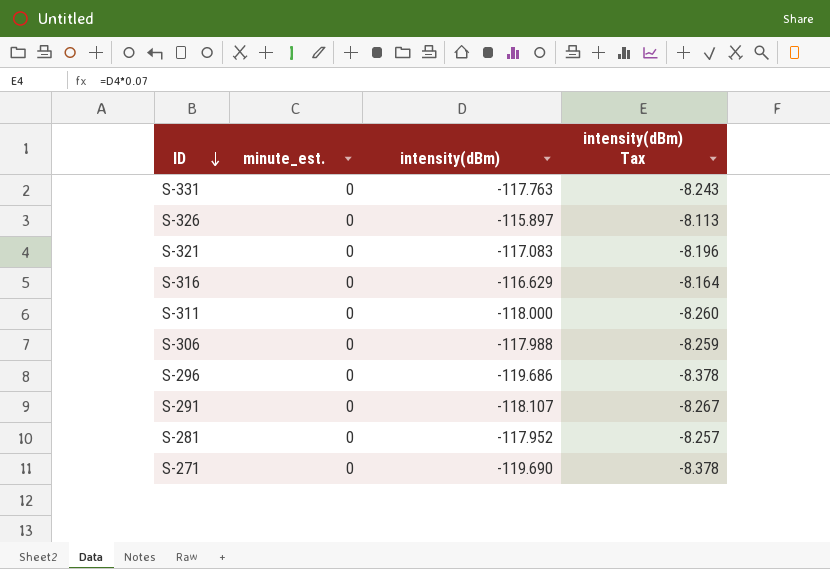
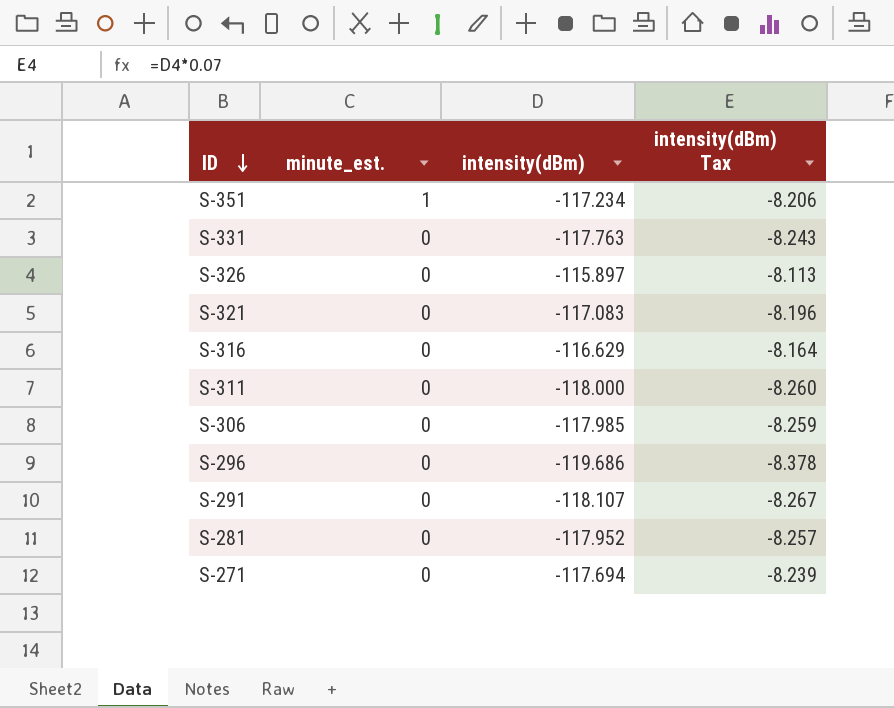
row S-351: none -> 1 | -117.234 | -8.206
S-306 | intensity(dBm): -117.988 -> -117.985
S-271 | intensity(dBm): -119.690 -> -117.694
S-271 | intensity(dBm) Tax: -8.378 -> -8.239

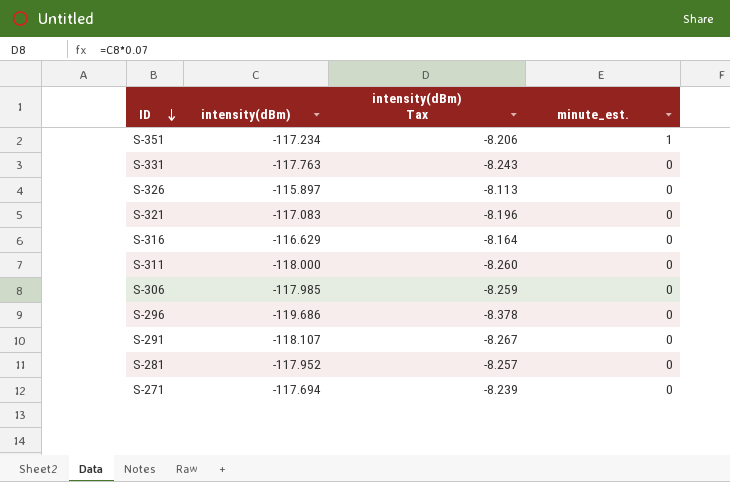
column minute_est. | position: 2 -> 4

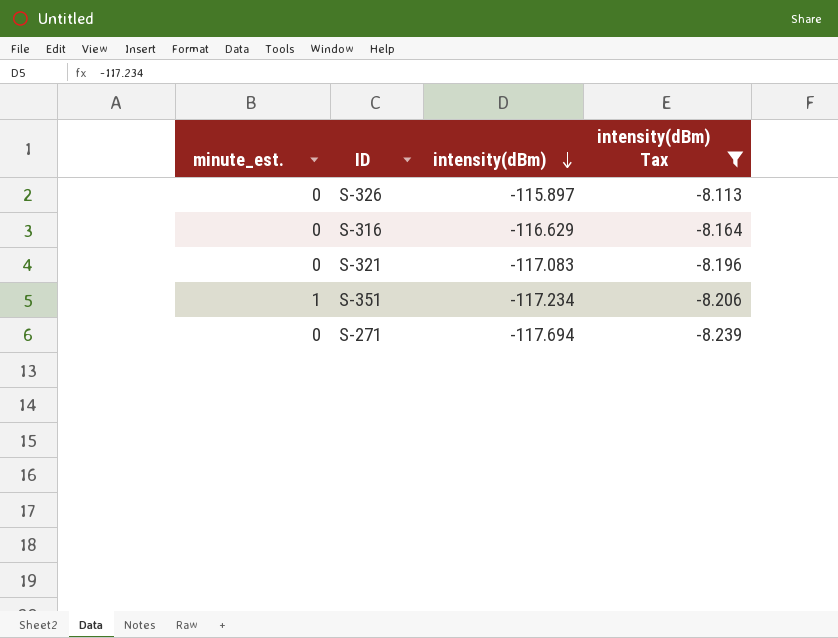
filter: none -> intensity(dBm) Tax >= -8.239
row order: ID descending -> intensity(dBm) descending
column minute_est. | position: 4 -> 1

